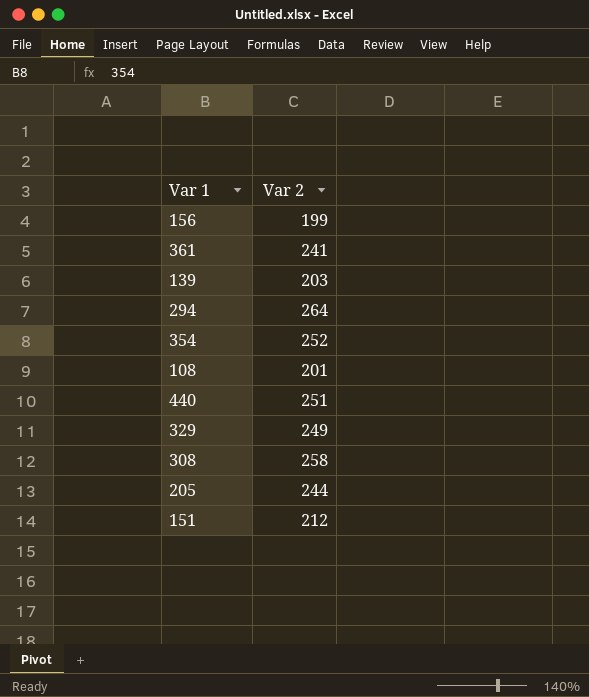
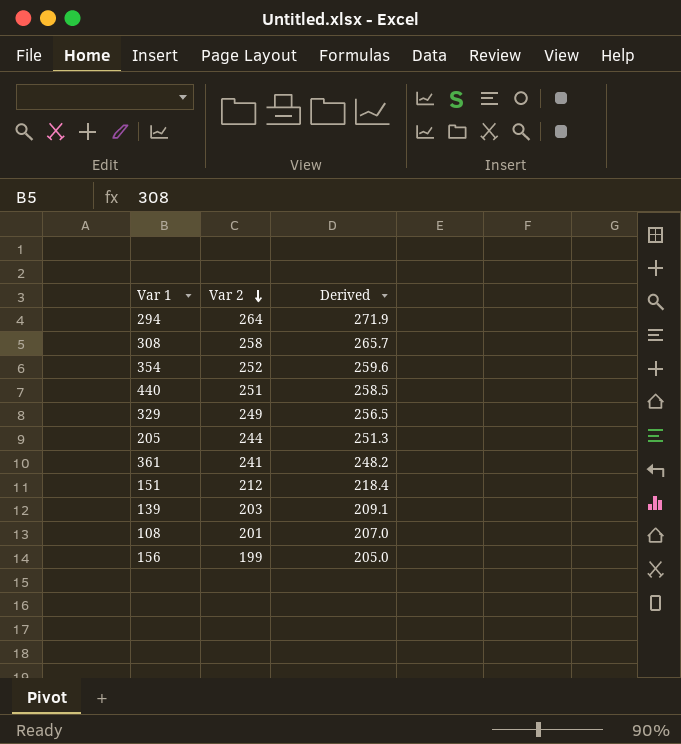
row order: none -> Var 2 descending
column Derived | formula: none -> [Var 2] * 1.03

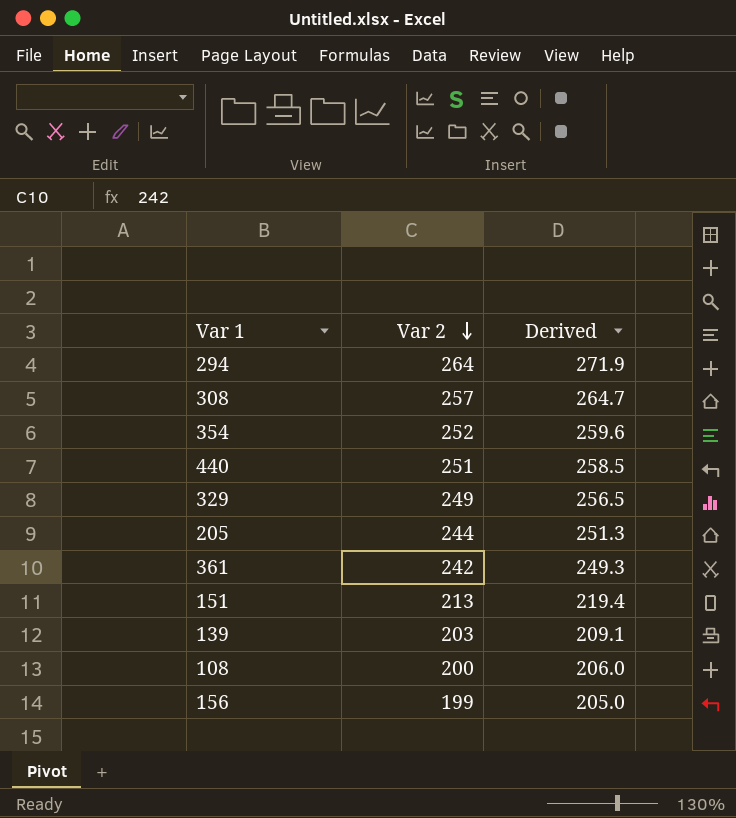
308 | Var 2: 258 -> 257
308 | Derived: 265.7 -> 264.7
361 | Var 2: 241 -> 242
361 | Derived: 248.2 -> 249.3
151 | Var 2: 212 -> 213
151 | Derived: 218.4 -> 219.4
108 | Var 2: 201 -> 200
108 | Derived: 207.0 -> 206.0

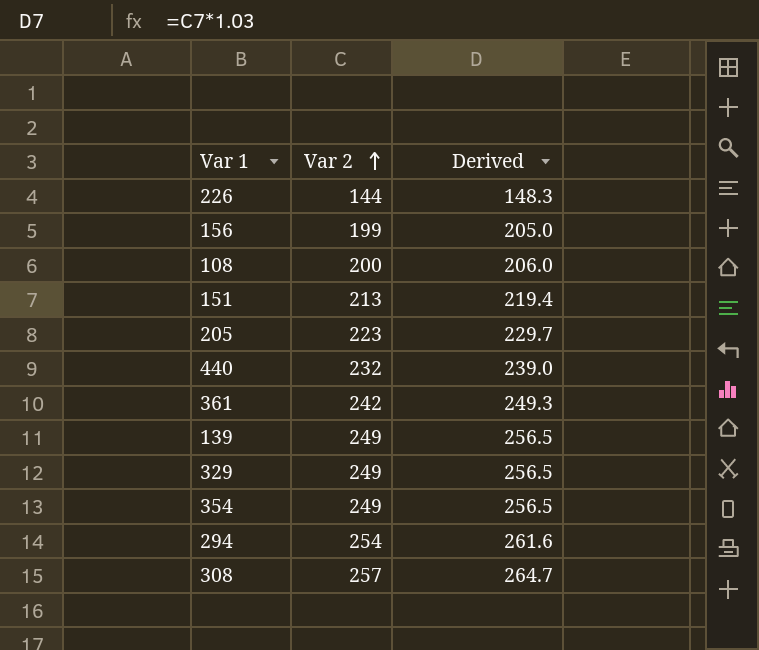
row order: Var 2 descending -> Var 2 ascending
row 226: none -> 144 | 148.3
205 | Var 2: 244 -> 223
205 | Derived: 251.3 -> 229.7
440 | Var 2: 251 -> 232
440 | Derived: 258.5 -> 239.0
139 | Var 2: 203 -> 249
139 | Derived: 209.1 -> 256.5
354 | Var 2: 252 -> 249
354 | Derived: 259.6 -> 256.5
294 | Var 2: 264 -> 254
294 | Derived: 271.9 -> 261.6

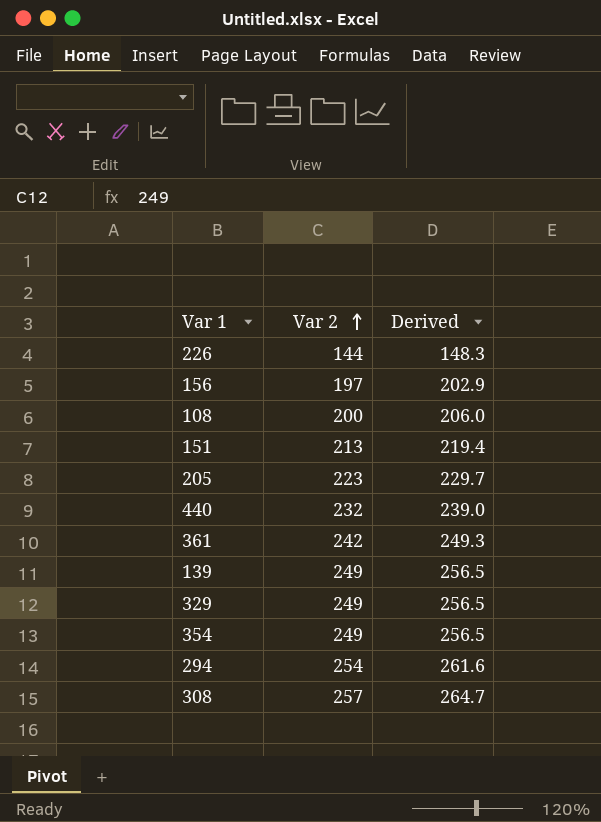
156 | Var 2: 199 -> 197
156 | Derived: 205.0 -> 202.9

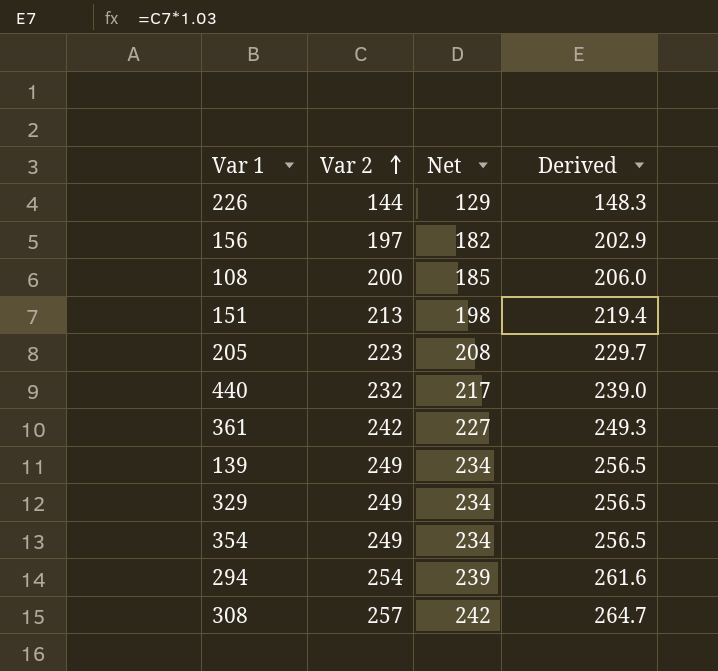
column Net | formula: none -> [Var 2] - 15

